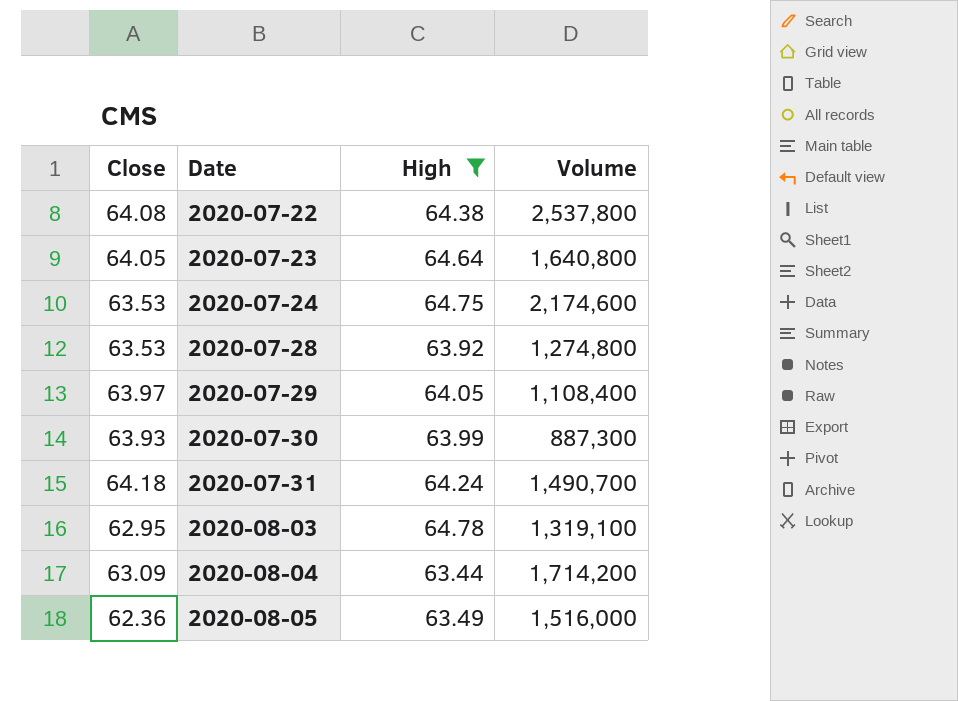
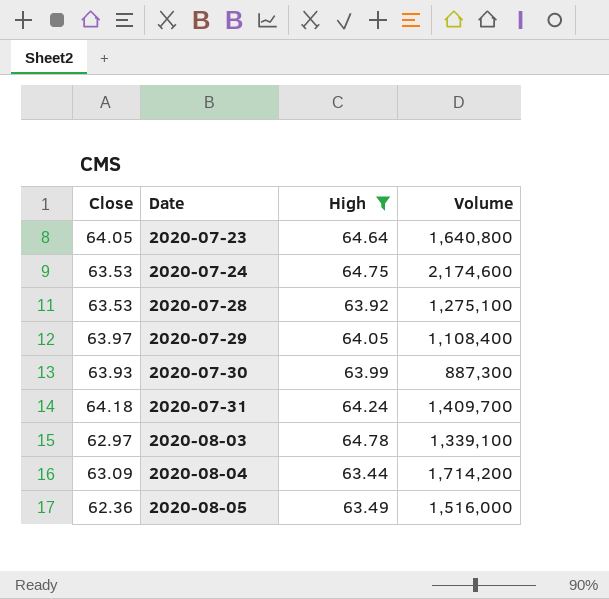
row 2020-07-22: 64.08 | 64.38 | 2,537,800 -> none
2020-07-28 | Volume: 1,274,800 -> 1,275,100
2020-07-31 | Volume: 1,490,700 -> 1,409,700
2020-08-03 | Close: 62.95 -> 62.97
2020-08-03 | Volume: 1,319,100 -> 1,339,100

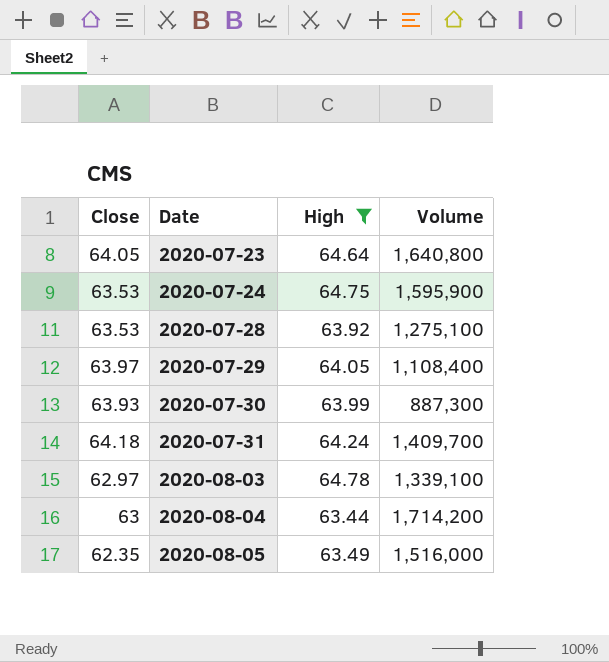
2020-07-24 | Volume: 2,174,600 -> 1,595,900
2020-08-04 | Close: 63.09 -> 63
2020-08-05 | Close: 62.36 -> 62.35

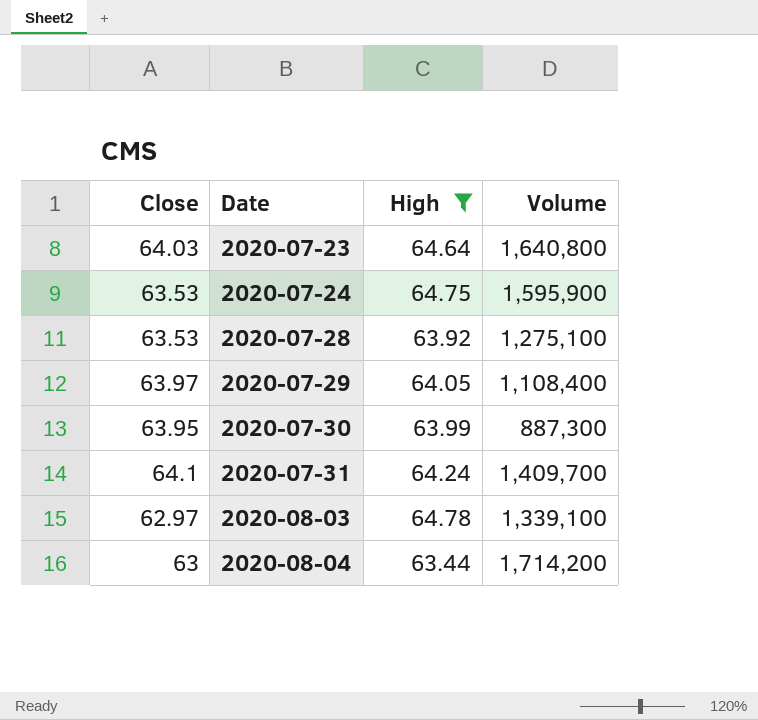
row 2020-08-05: 62.35 | 63.49 | 1,516,000 -> none
2020-07-23 | Close: 64.05 -> 64.03
2020-07-30 | Close: 63.93 -> 63.95
2020-07-31 | Close: 64.18 -> 64.1

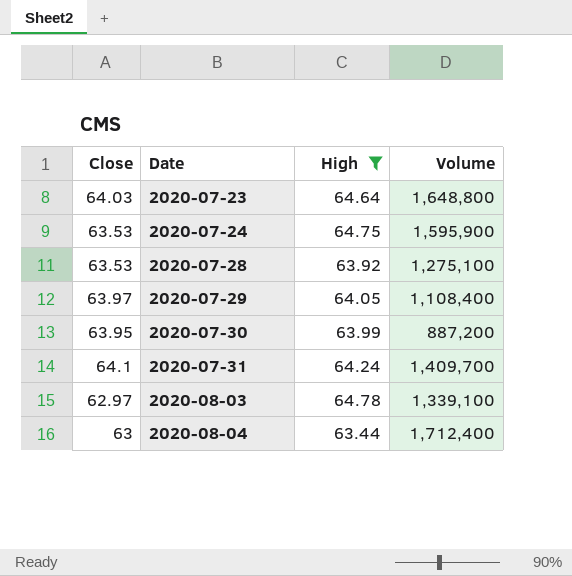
2020-07-23 | Volume: 1,640,800 -> 1,648,800
2020-07-30 | Volume: 887,300 -> 887,200
2020-08-04 | Volume: 1,714,200 -> 1,712,400

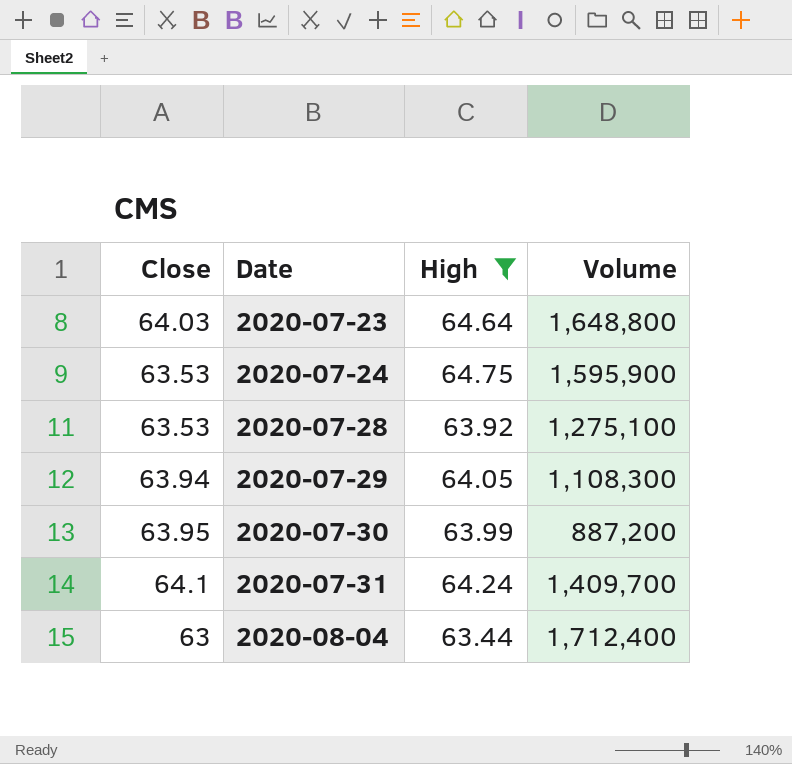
row 2020-08-03: 62.97 | 64.78 | 1,339,100 -> none
2020-07-29 | Close: 63.97 -> 63.94
2020-07-29 | Volume: 1,108,400 -> 1,108,300

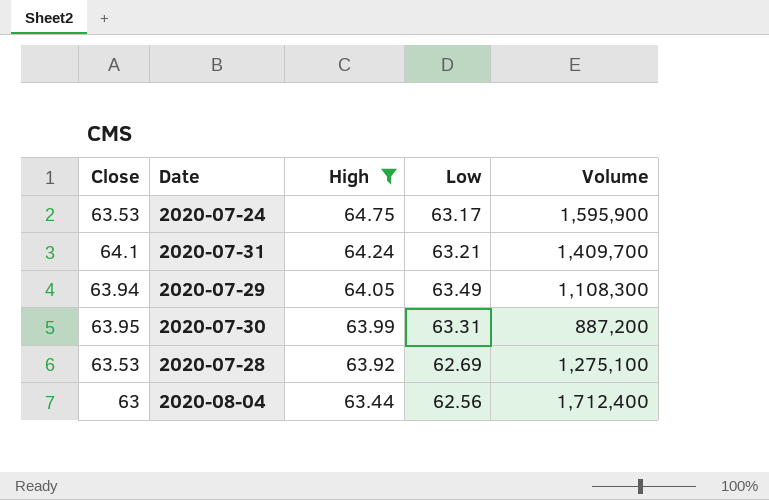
row order: Date ascending -> High descending
column Low | position: none -> 4
row 2020-07-23: 64.03 | 64.64 | 1,648,800 -> none

